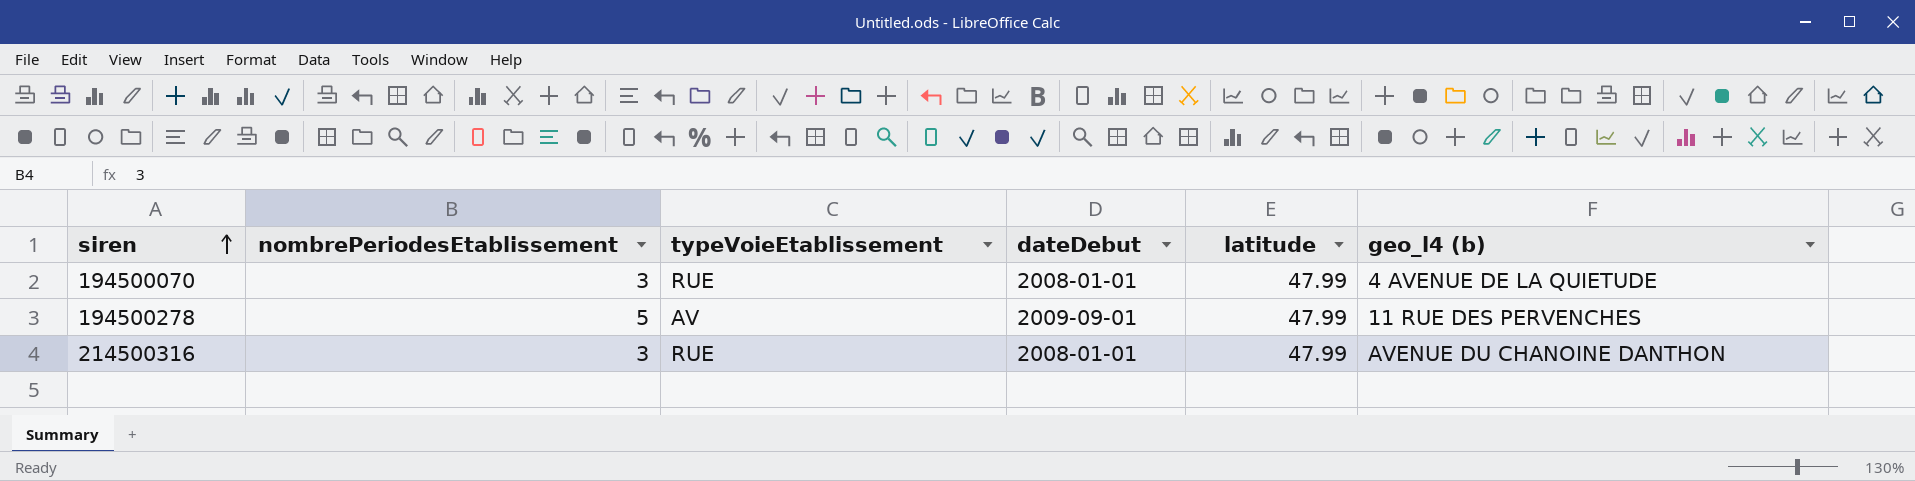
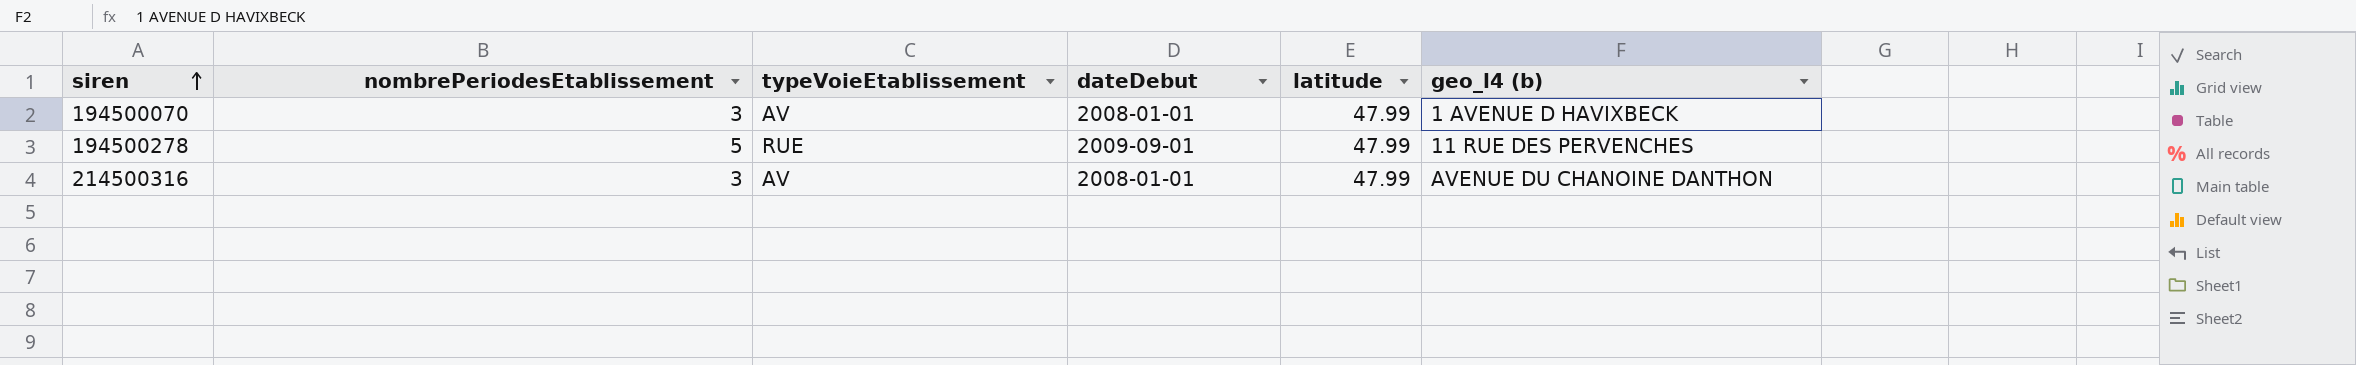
194500070 | typeVoieEtablissement: RUE -> AV
194500070 | geo_l4 (b): 4 AVENUE DE LA QUIETUDE -> 1 AVENUE D HAVIXBECK
194500278 | typeVoieEtablissement: AV -> RUE
214500316 | typeVoieEtablissement: RUE -> AV

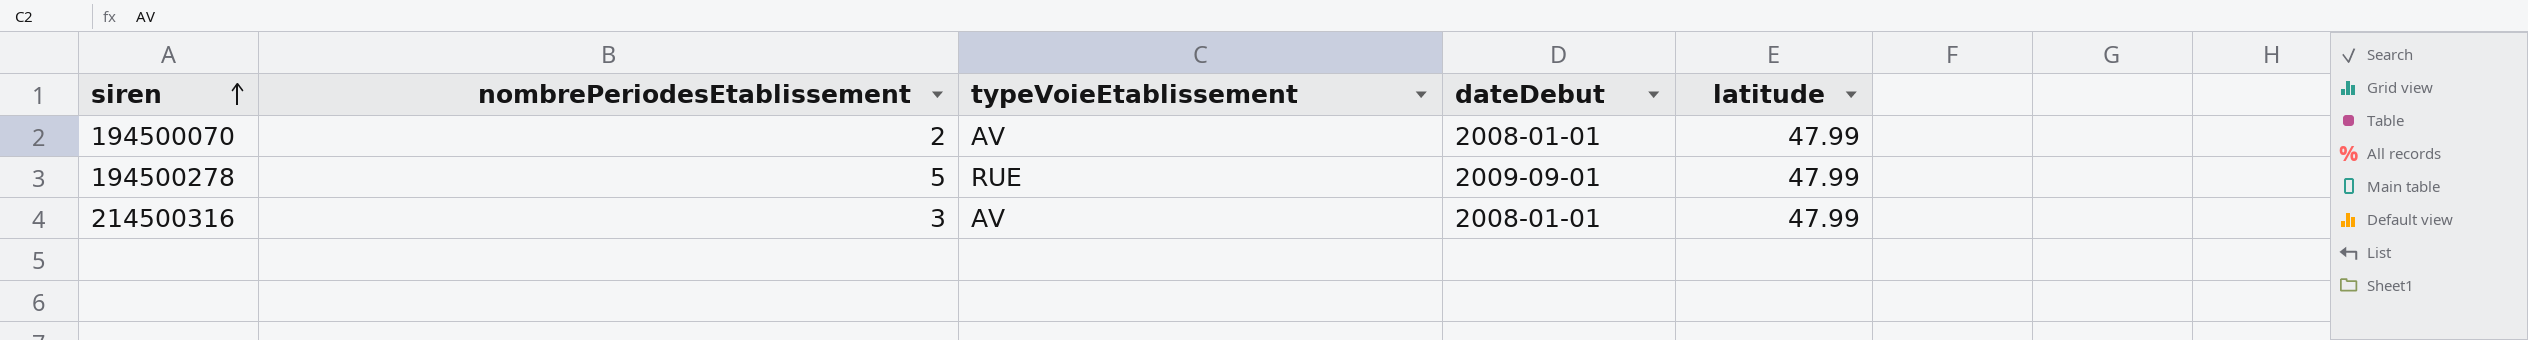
column geo_l4 (b) | position: 6 -> none
194500070 | nombrePeriodesEtablissement: 3 -> 2

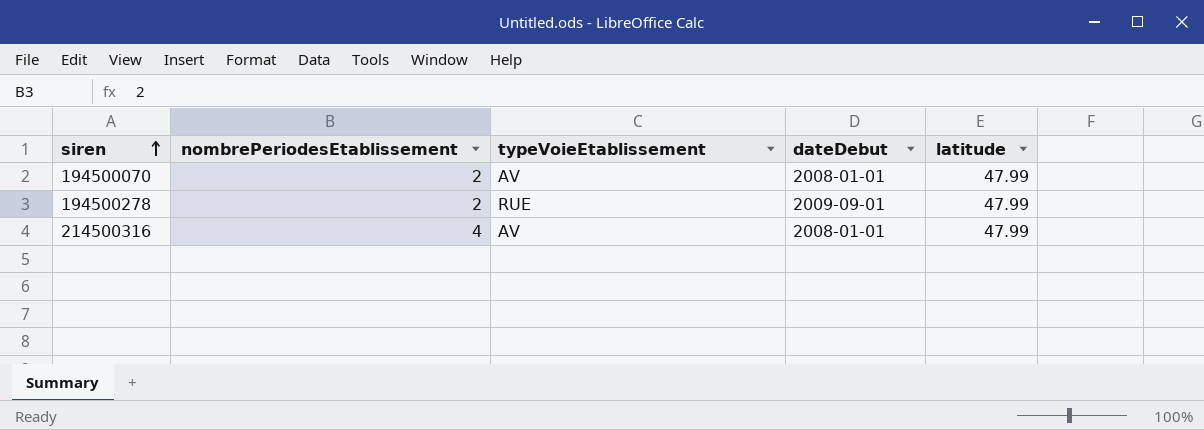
194500278 | nombrePeriodesEtablissement: 5 -> 2
214500316 | nombrePeriodesEtablissement: 3 -> 4

